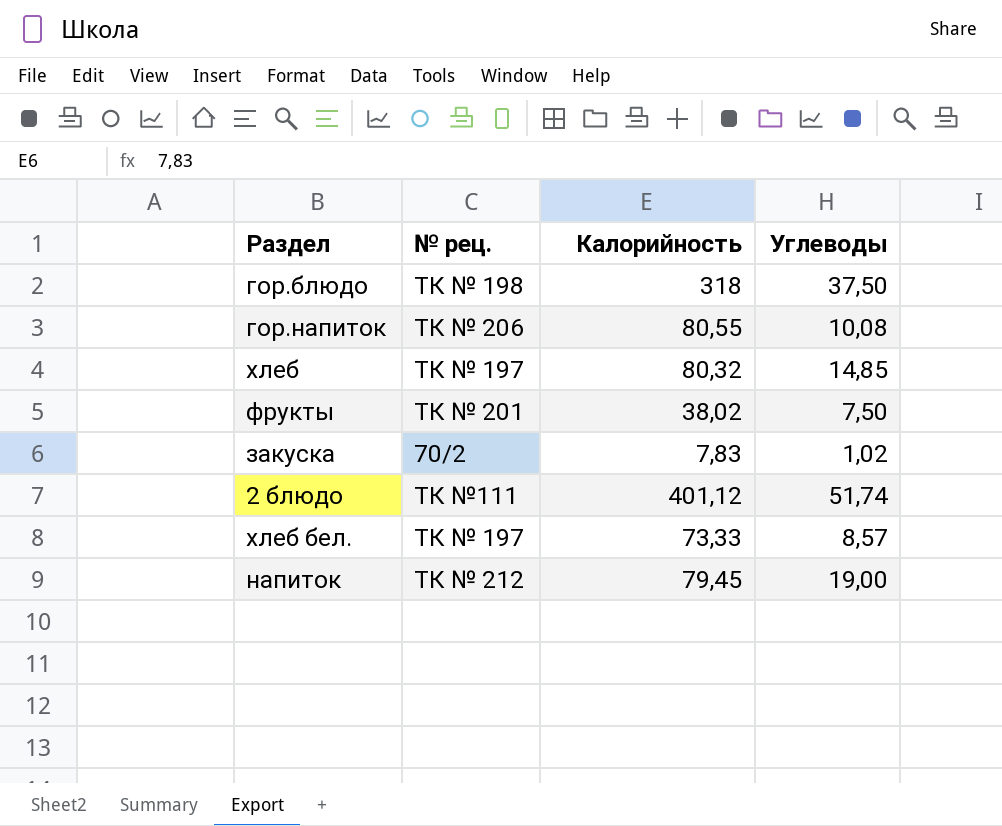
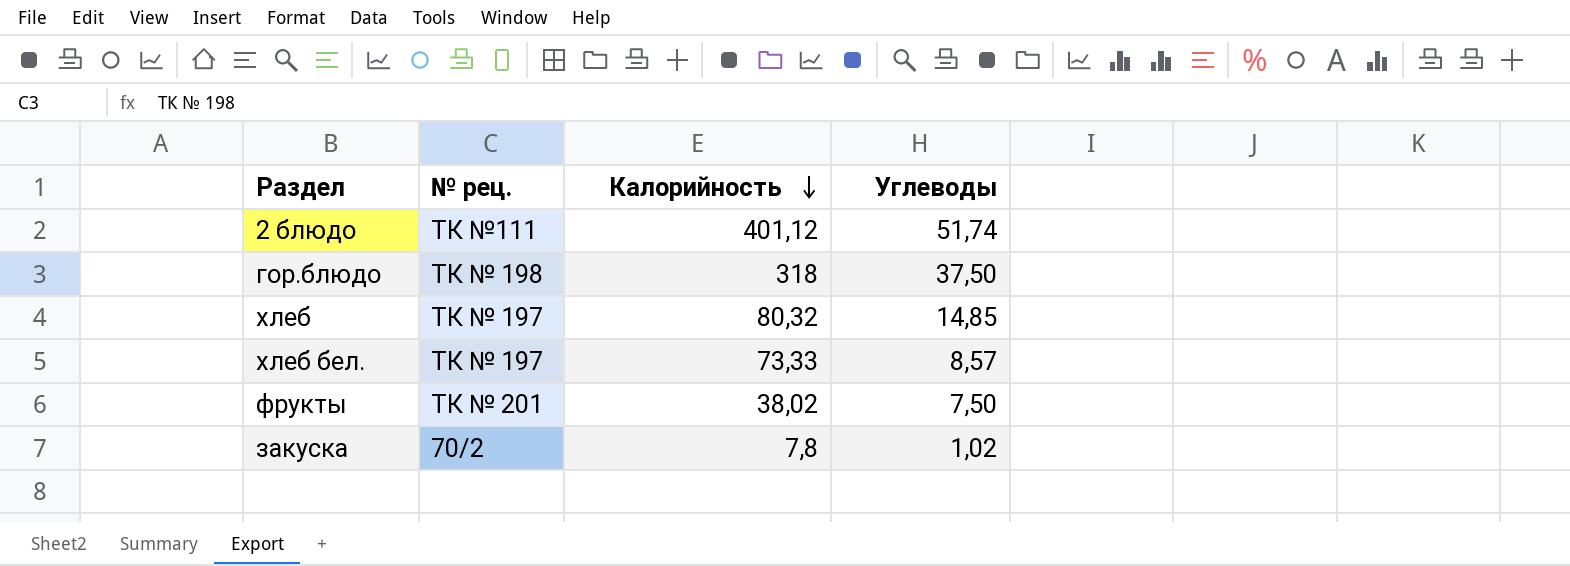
row order: none -> Калорийность descending
row гор.напиток: ТК № 206 | 80,55 | 10,08 -> none
row напиток: ТК № 212 | 79,45 | 19,00 -> none
закуска | Калорийность: 7,83 -> 7,8

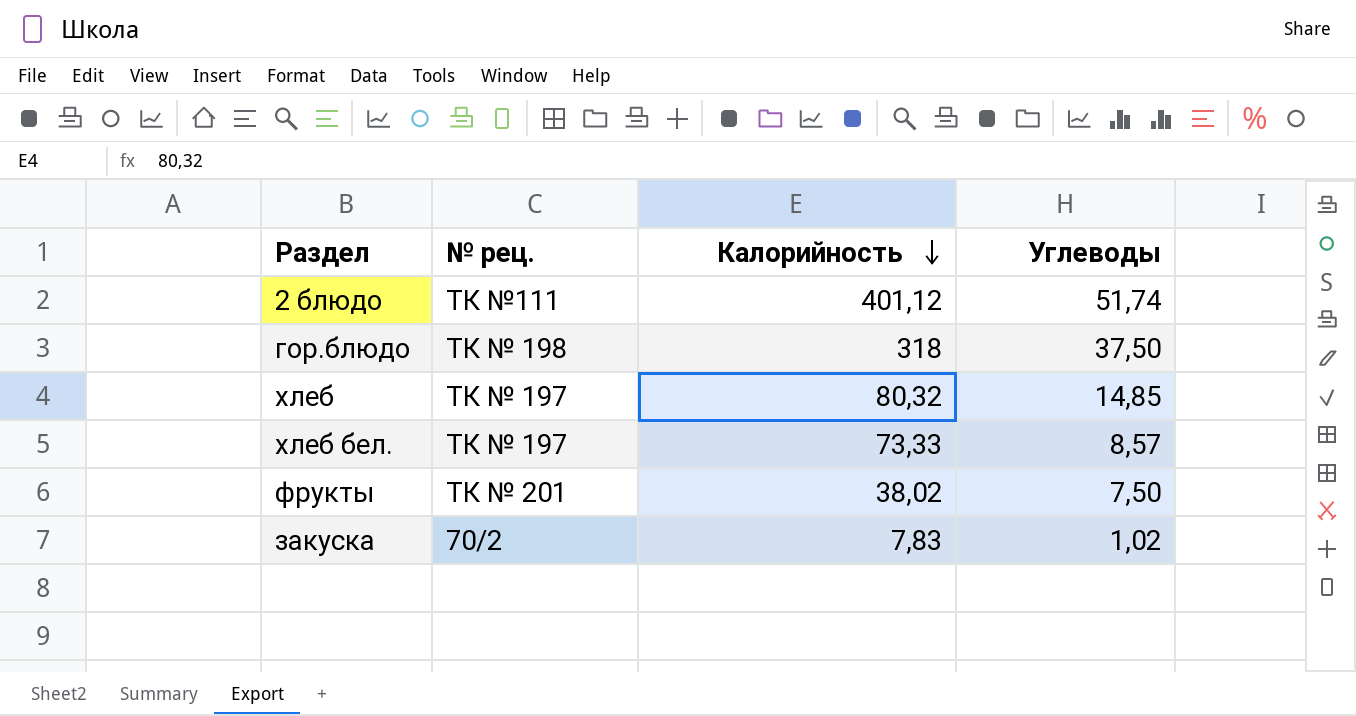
закуска | Калорийность: 7,8 -> 7,83

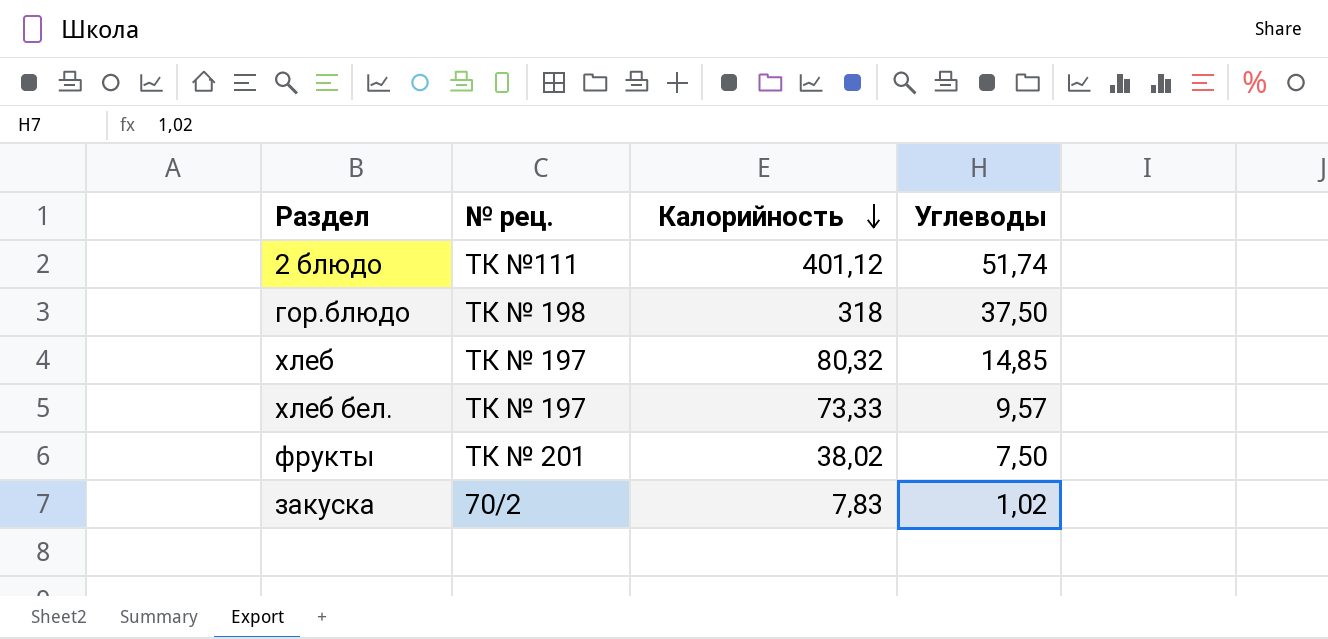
хлеб бел. | Углеводы: 8,57 -> 9,57

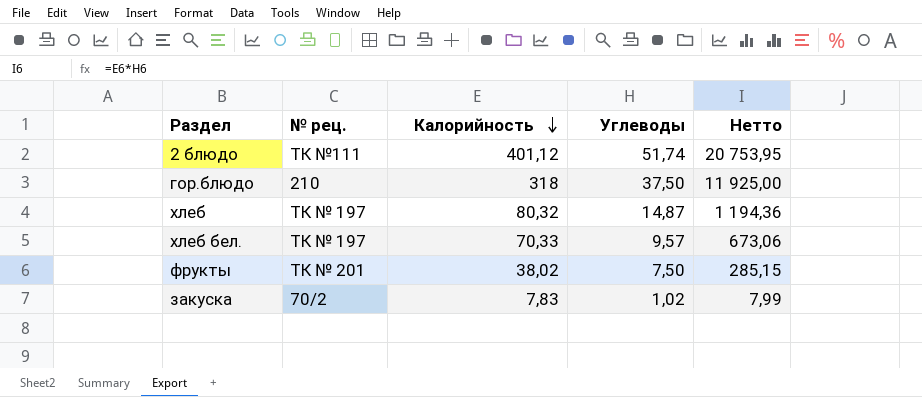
column Нетто | formula: none -> [Калорийность] * [Углеводы]
гор.блюдо | № рец.: ТК № 198 -> 210
хлеб | Углеводы: 14,85 -> 14,87
хлеб бел. | Калорийность: 73,33 -> 70,33

